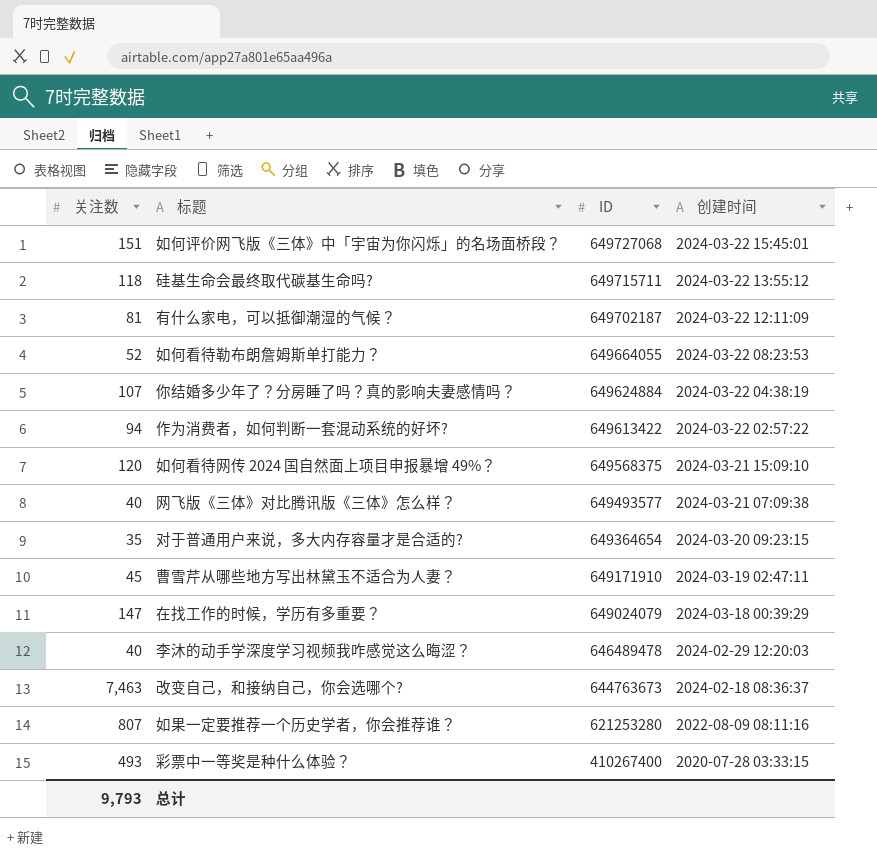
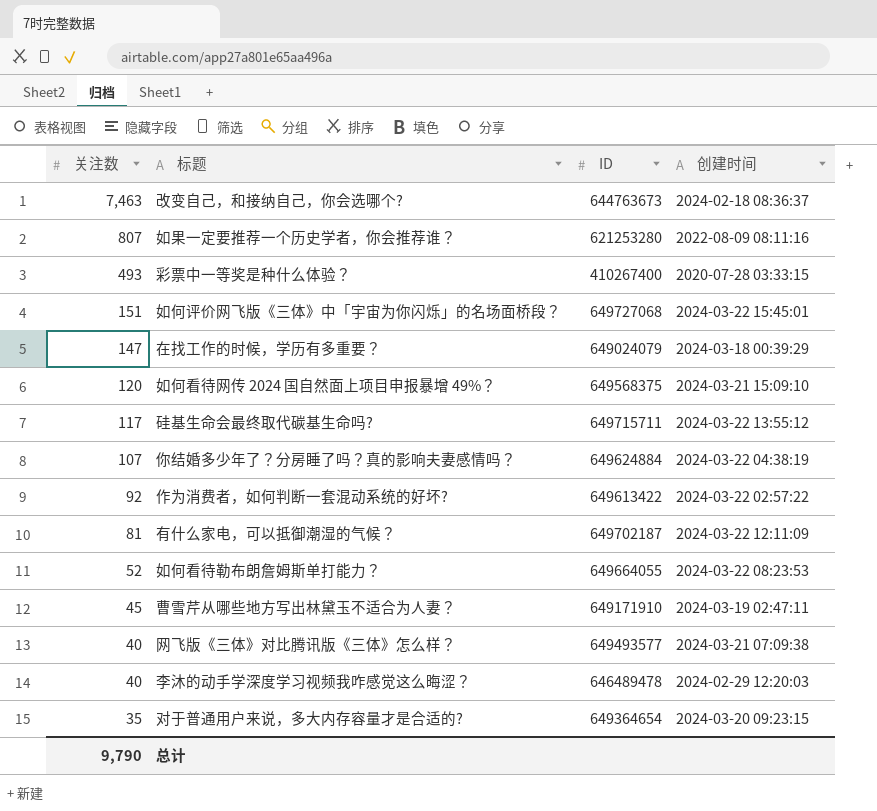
row order: ID descending -> 关注数 descending
硅基生命会最终取代碳基生命吗? | 关注数: 118 -> 117
作为消费者，如何判断一套混动系统的好坏? | 关注数: 94 -> 92
总计 | 关注数: 9,793 -> 9,790

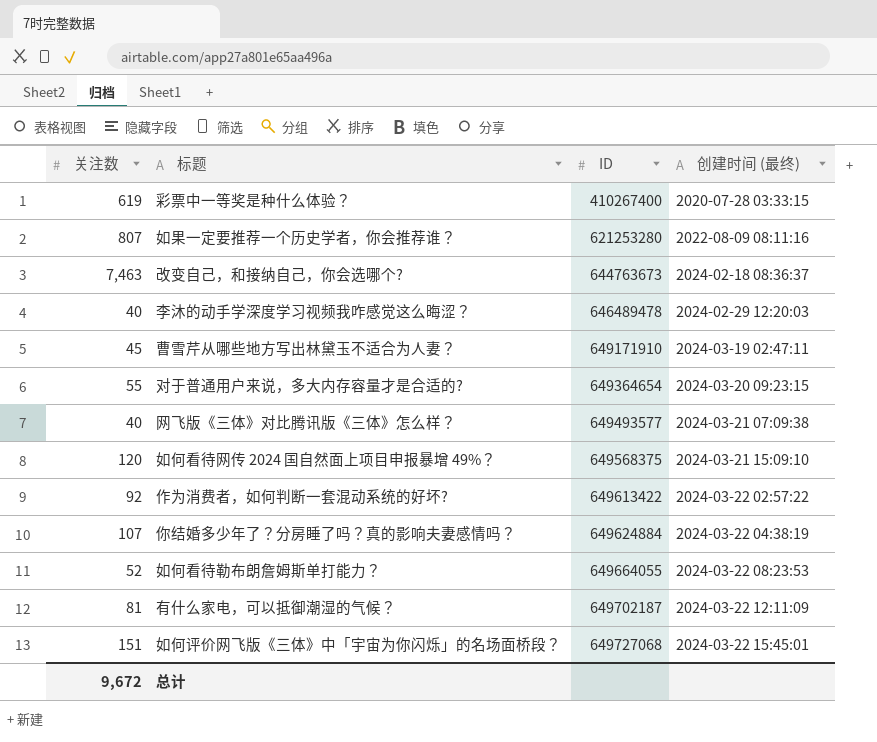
row order: 关注数 descending -> ID ascending
column name: 创建时间 -> 创建时间 (最终)
row 在找工作的时候，学历有多重要？: 147 | 649024079 | 2024-03-18 00:39:29 -> none
row 硅基生命会最终取代碳基生命吗?: 117 | 649715711 | 2024-03-22 13:55:12 -> none
彩票中一等奖是种什么体验？ | 关注数: 493 -> 619
对于普通用户来说，多大内存容量才是合适的? | 关注数: 35 -> 55
总计 | 关注数: 9,790 -> 9,672

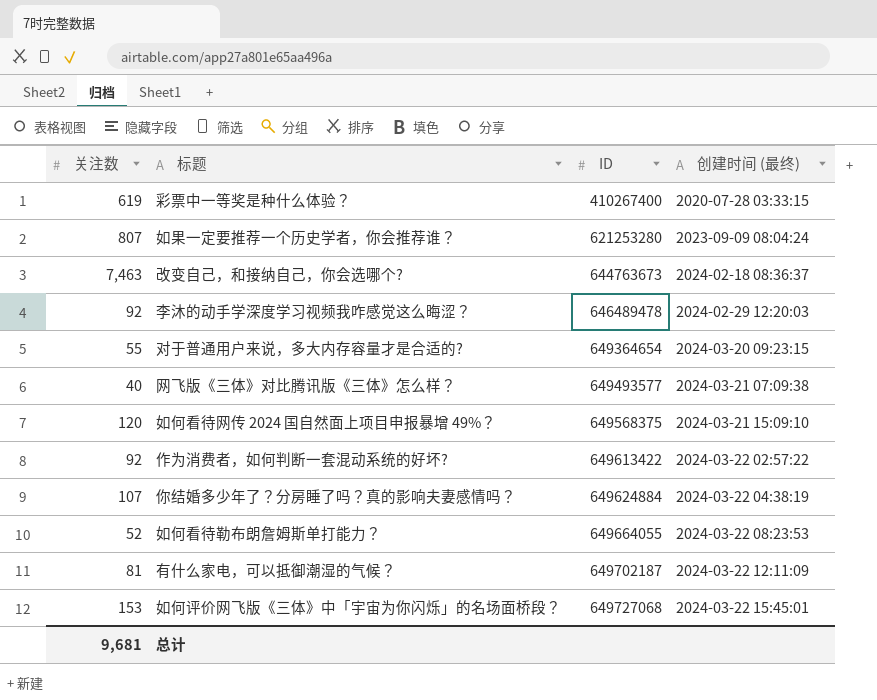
row 曹雪芹从哪些地方写出林黛玉不适合为人妻？: 45 | 649171910 | 2024-03-19 02:47:11 -> none
如果一定要推荐一个历史学者，你会推荐谁？ | 创建时间 (最终): 2022-08-09 08:11:16 -> 2023-09-09 08:04:24
李沐的动手学深度学习视频我咋感觉这么晦涩？ | 关注数: 40 -> 92
如何评价网飞版《三体》中「宇宙为你闪烁」的名场面桥段？ | 关注数: 151 -> 153
总计 | 关注数: 9,672 -> 9,681

